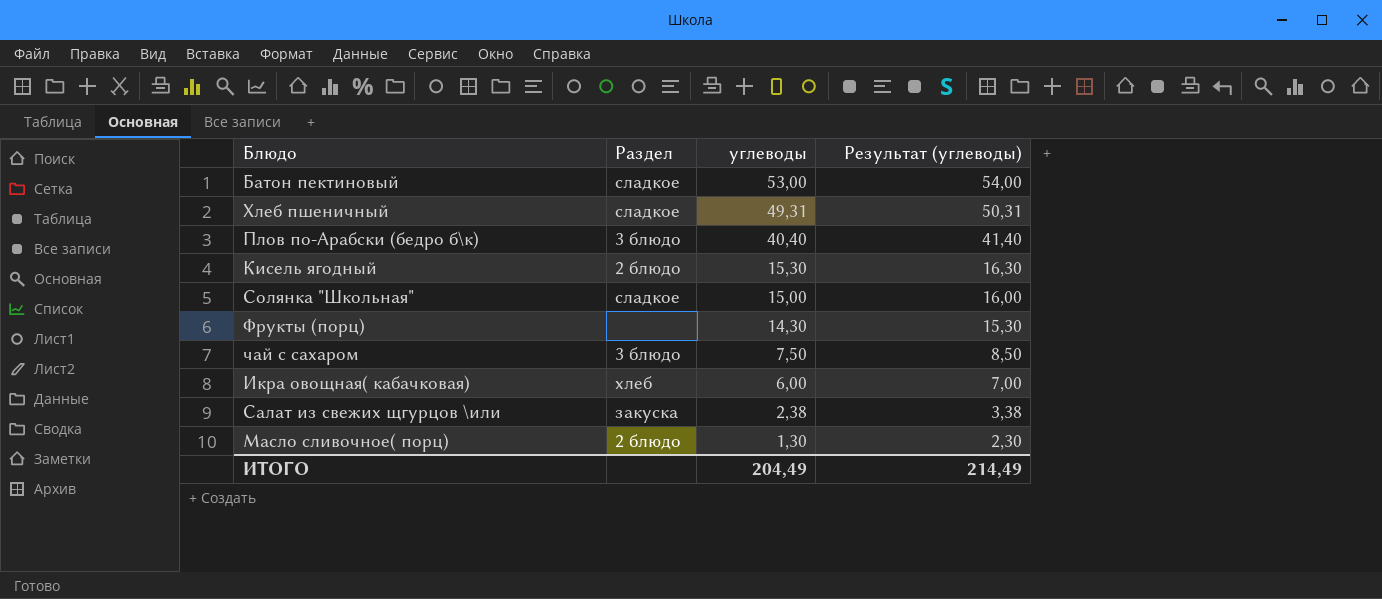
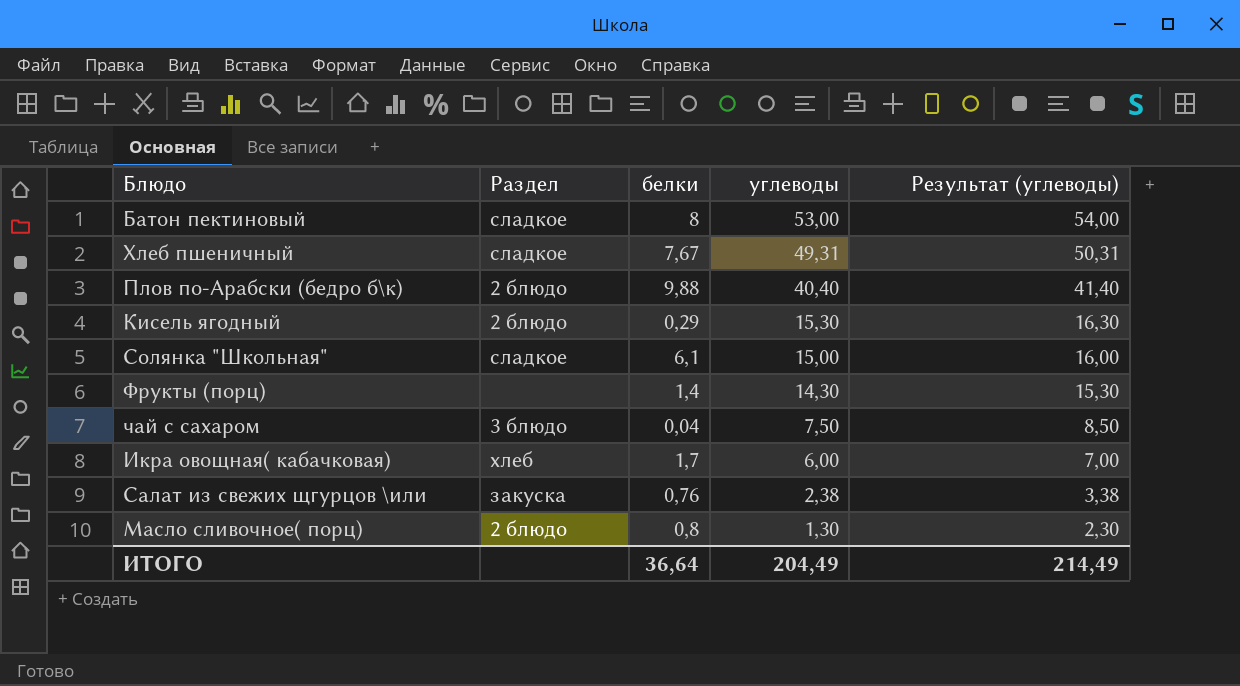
column белки | position: none -> 3
Плов по-Арабски (бедро б\к) | Раздел: 3 блюдо -> 2 блюдо

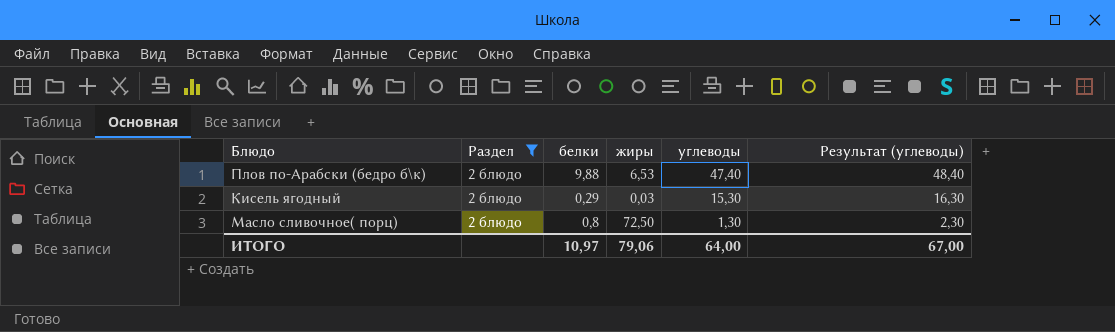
filter: none -> Раздел = 2 блюдо
column жиры | position: none -> 4
Плов по-Арабски (бедро б\к) | углеводы: 40,40 -> 47,40
Плов по-Арабски (бедро б\к) | Результат (углеводы): 41,40 -> 48,40
ИТОГО | белки: 36,64 -> 10,97
ИТОГО | углеводы: 204,49 -> 64,00
ИТОГО | Результат (углеводы): 214,49 -> 67,00

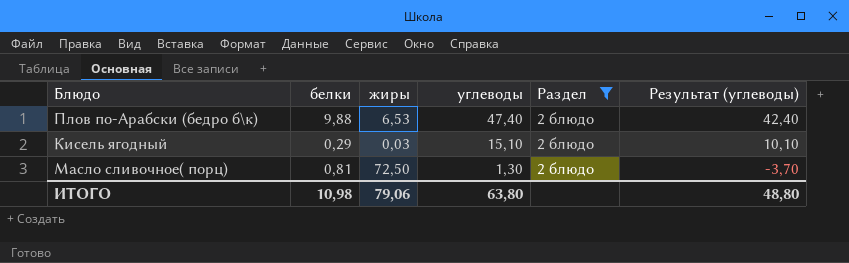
column Раздел | position: 2 -> 5
column Результат (углеводы) | formula: [углеводы] + 1 -> [углеводы] - 5
Кисель ягодный | углеводы: 15,30 -> 15,10
Масло сливочное( порц) | белки: 0,8 -> 0,81
ИТОГО | белки: 10,97 -> 10,98
ИТОГО | углеводы: 64,00 -> 63,80
ИТОГО | Результат (углеводы): 67,00 -> 48,80

